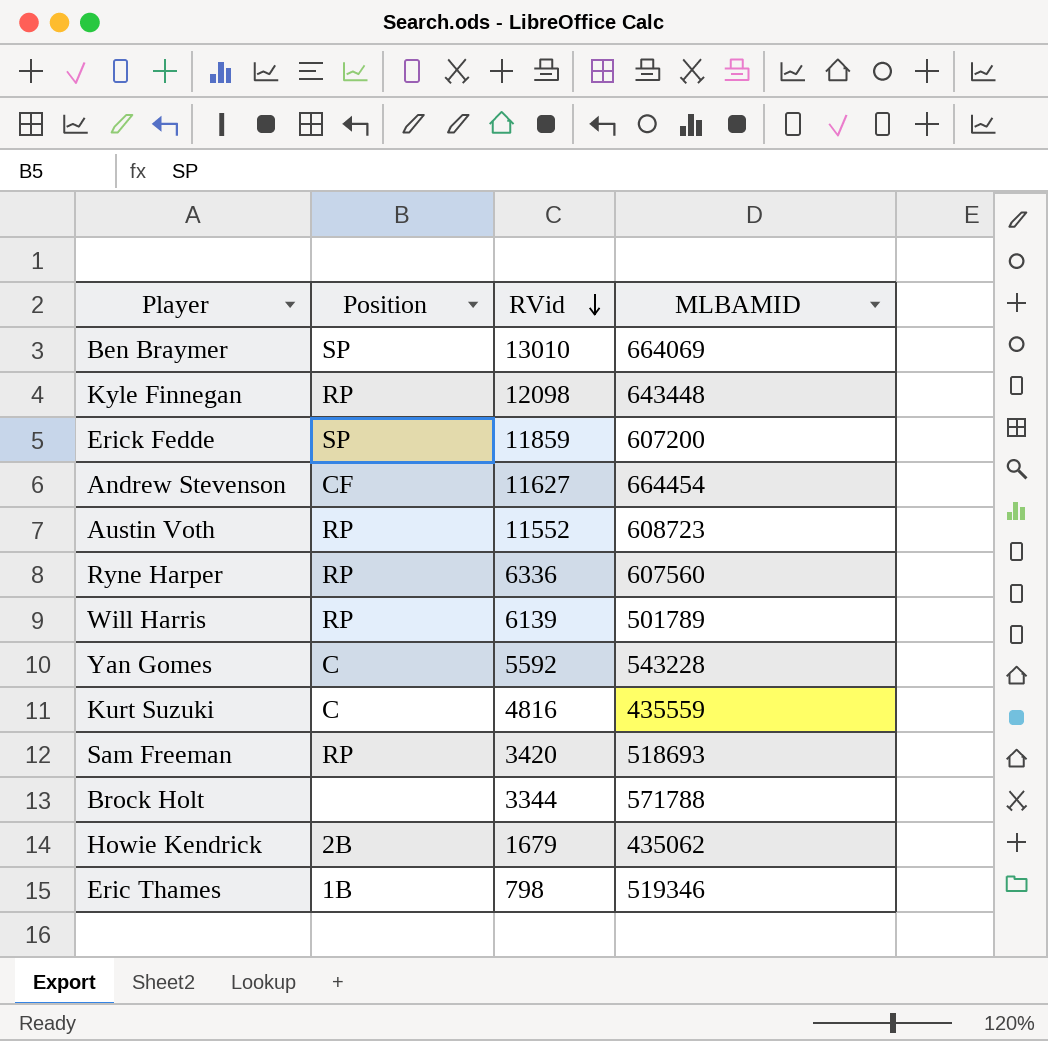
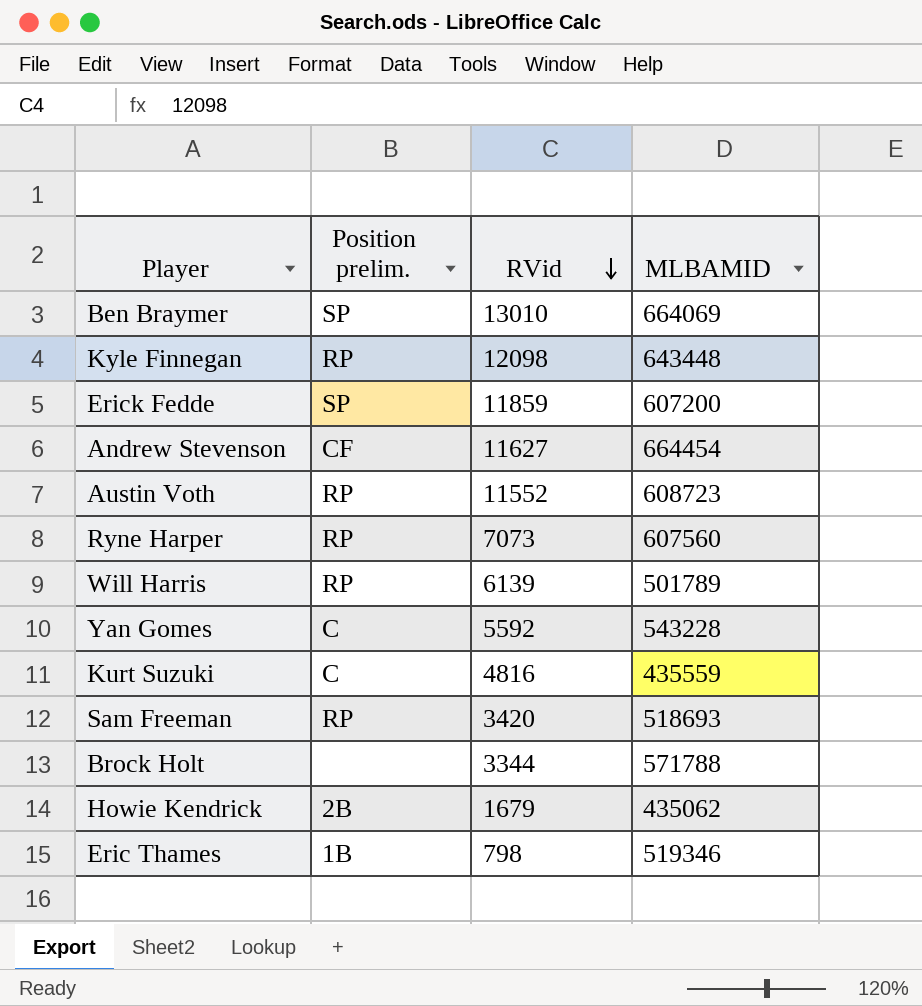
column name: Position -> Position prelim.
Ryne Harper | RVid: 6336 -> 7073

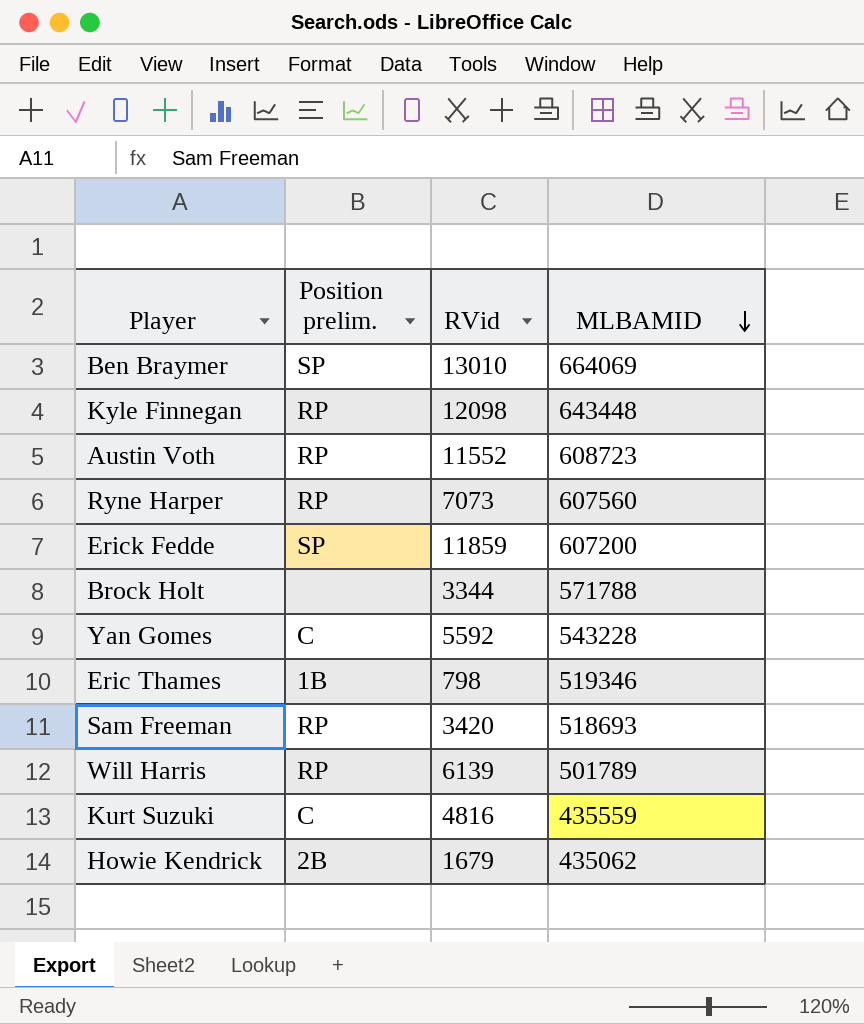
row order: RVid descending -> MLBAMID descending
row Andrew Stevenson: CF | 11627 | 664454 -> none

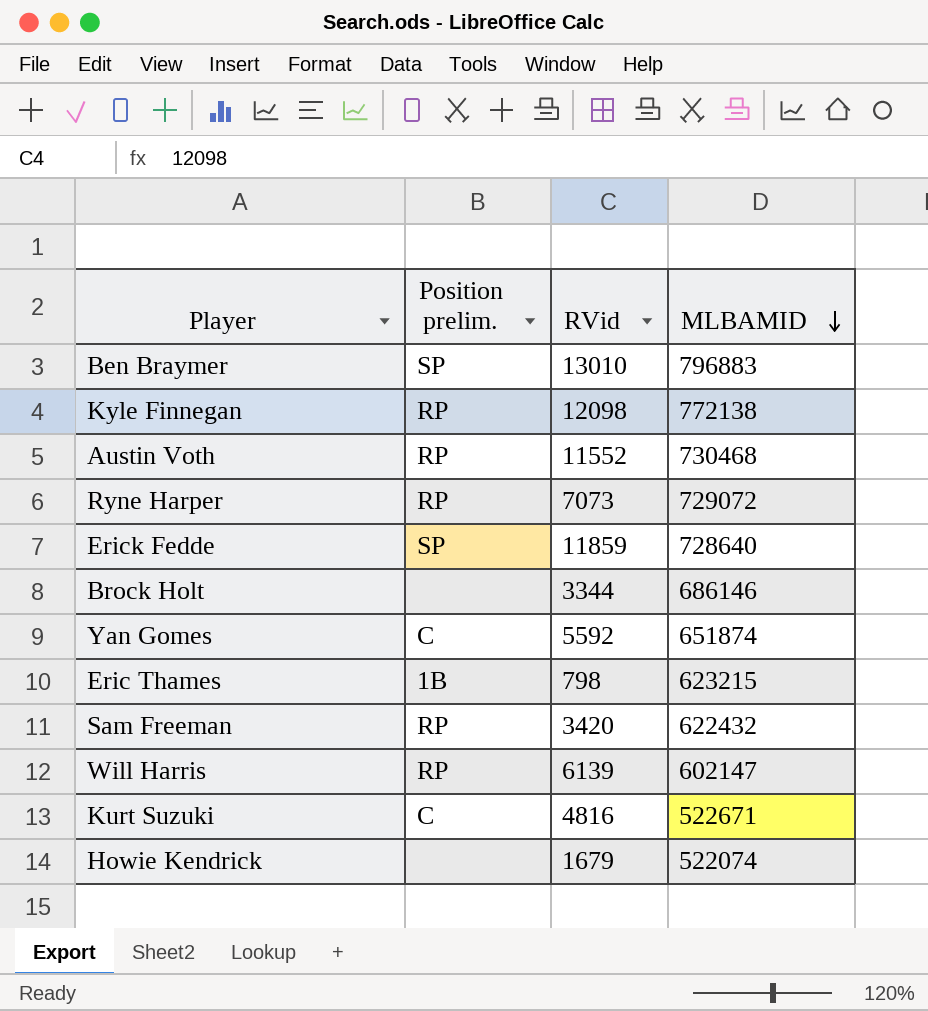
Ben Braymer | MLBAMID: 664069 -> 796883
Kyle Finnegan | MLBAMID: 643448 -> 772138
Austin Voth | MLBAMID: 608723 -> 730468
Ryne Harper | MLBAMID: 607560 -> 729072
Erick Fedde | MLBAMID: 607200 -> 728640
Brock Holt | MLBAMID: 571788 -> 686146
Yan Gomes | MLBAMID: 543228 -> 651874
Eric Thames | MLBAMID: 519346 -> 623215
Sam Freeman | MLBAMID: 518693 -> 622432
Will Harris | MLBAMID: 501789 -> 602147
Kurt Suzuki | MLBAMID: 435559 -> 522671
Howie Kendrick | Position prelim.: 2B -> none
Howie Kendrick | MLBAMID: 435062 -> 522074

